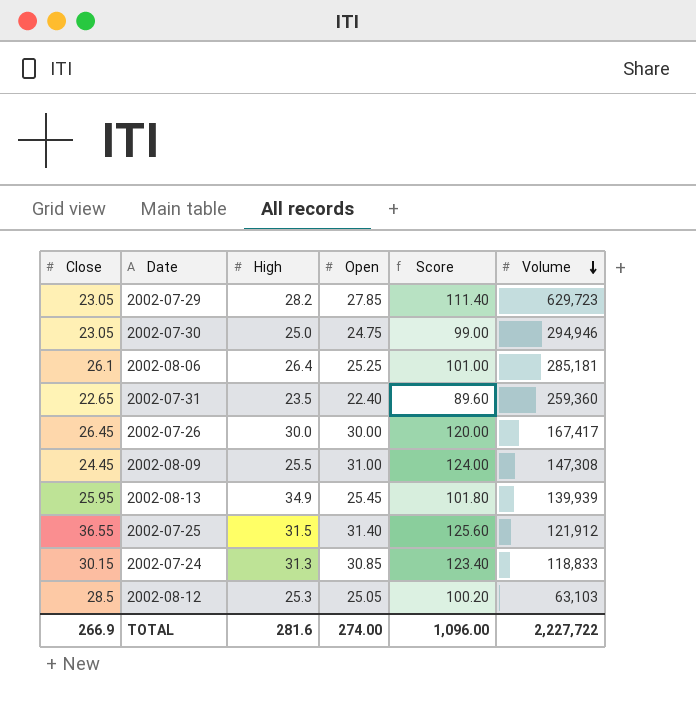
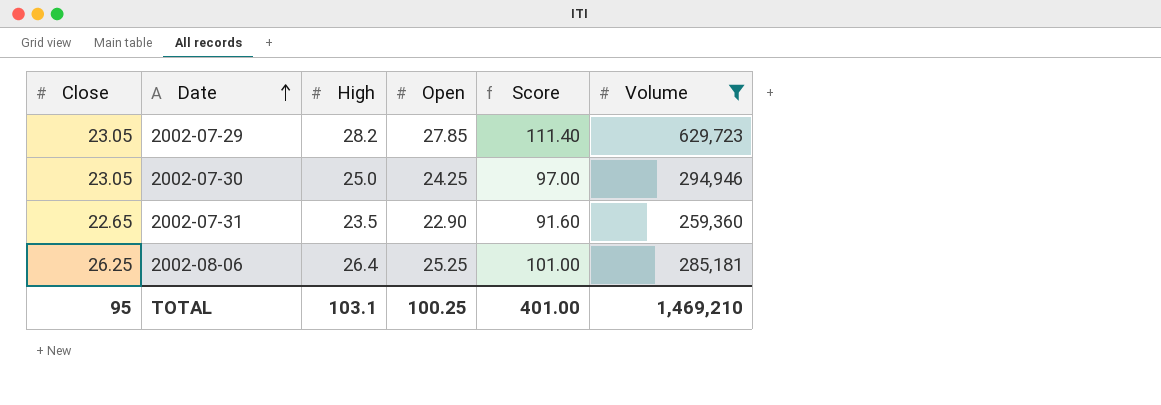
filter: none -> Volume >= 259,360
row order: Volume descending -> Date ascending
2002-07-30 | Open: 24.75 -> 24.25
2002-07-30 | Score: 99.00 -> 97.00
2002-07-31 | Open: 22.40 -> 22.90
2002-07-31 | Score: 89.60 -> 91.60
2002-08-06 | Close: 26.1 -> 26.25
TOTAL | Close: 266.9 -> 95
TOTAL | High: 281.6 -> 103.1
TOTAL | Open: 274.00 -> 100.25
TOTAL | Score: 1,096.00 -> 401.00
TOTAL | Volume: 2,227,722 -> 1,469,210

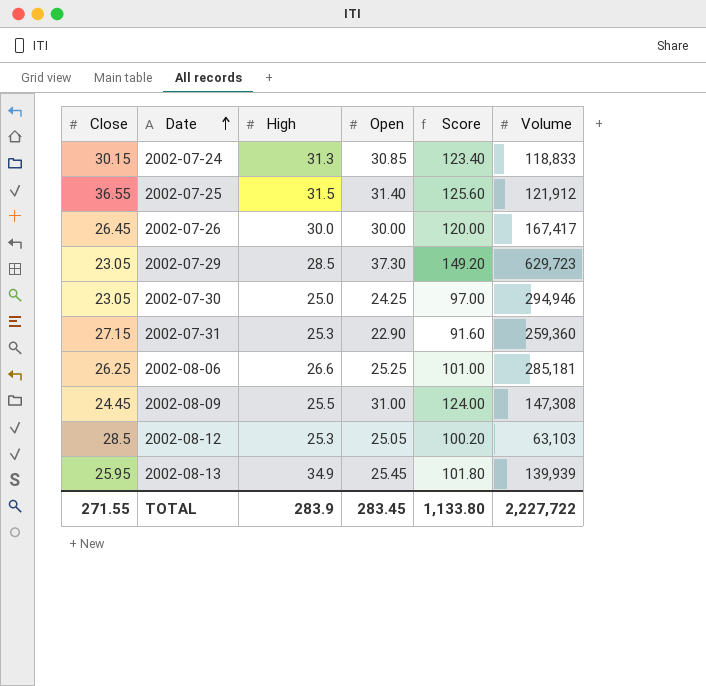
filter: Volume >= 259,360 -> none
2002-07-29 | High: 28.2 -> 28.5
2002-07-29 | Open: 27.85 -> 37.30
2002-07-29 | Score: 111.40 -> 149.20
2002-07-31 | Close: 22.65 -> 27.15
2002-07-31 | High: 23.5 -> 25.3
2002-08-06 | High: 26.4 -> 26.6
TOTAL | Close: 95 -> 271.55
TOTAL | High: 103.1 -> 283.9
TOTAL | Open: 100.25 -> 283.45
TOTAL | Score: 401.00 -> 1,133.80
TOTAL | Volume: 1,469,210 -> 2,227,722

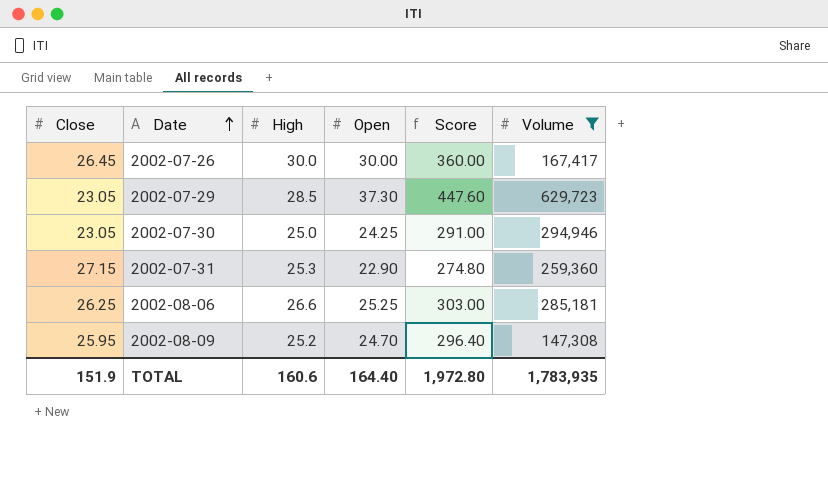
filter: none -> Volume >= 147,308
column Score | formula: [Open] * 4 -> [Open] * 12
2002-08-09 | Close: 24.45 -> 25.95
2002-08-09 | High: 25.5 -> 25.2
2002-08-09 | Open: 31.00 -> 24.70
TOTAL | Close: 271.55 -> 151.9
TOTAL | High: 283.9 -> 160.6
TOTAL | Open: 283.45 -> 164.40
TOTAL | Score: 1,133.80 -> 1,972.80
TOTAL | Volume: 2,227,722 -> 1,783,935

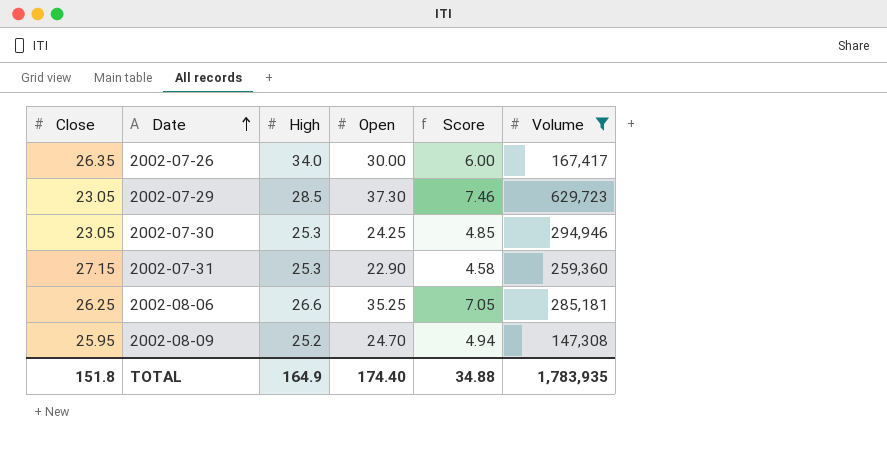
column Score | formula: [Open] * 12 -> [Open] * 0.2
2002-07-26 | Close: 26.45 -> 26.35
2002-07-26 | High: 30.0 -> 34.0
2002-07-30 | High: 25.0 -> 25.3
2002-08-06 | Open: 25.25 -> 35.25
TOTAL | Close: 151.9 -> 151.8
TOTAL | High: 160.6 -> 164.9
TOTAL | Open: 164.40 -> 174.40
TOTAL | Score: 1,972.80 -> 34.88

